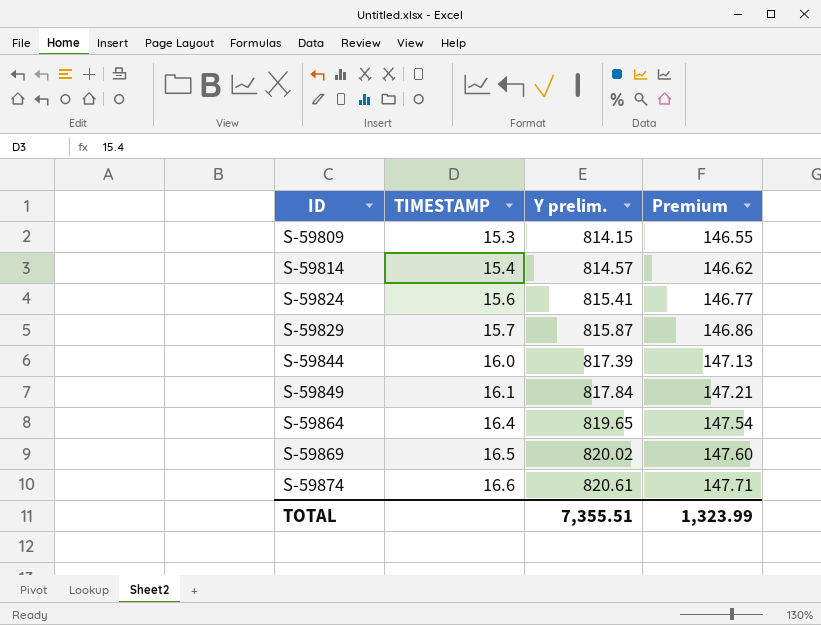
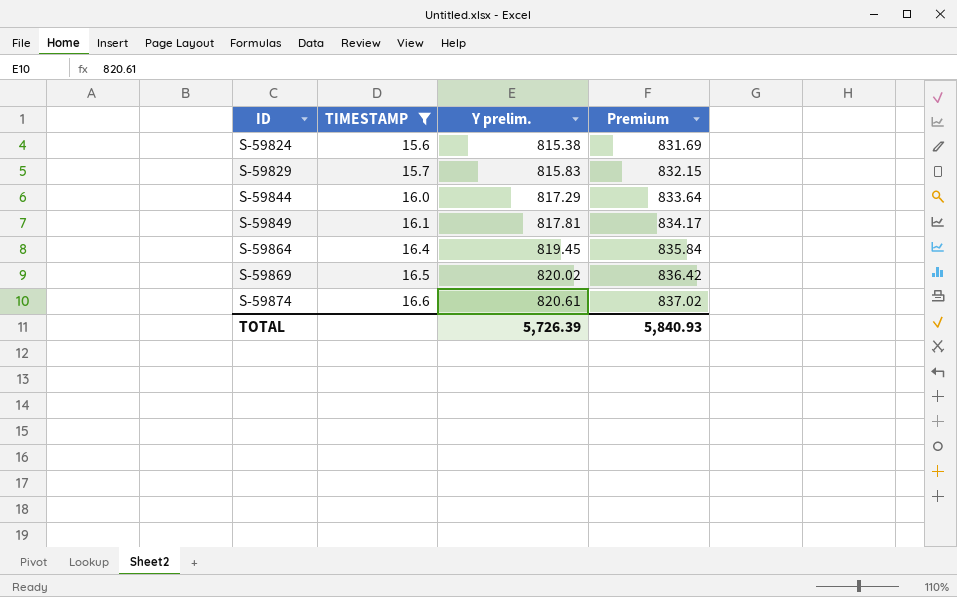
filter: none -> TIMESTAMP >= 15.6
column Premium | formula: [Y prelim.] * 0.18 -> [Y prelim.] * 1.02
S-59824 | Y prelim.: 815.41 -> 815.38
S-59829 | Y prelim.: 815.87 -> 815.83
S-59844 | Y prelim.: 817.39 -> 817.29
S-59849 | Y prelim.: 817.84 -> 817.81
S-59864 | Y prelim.: 819.65 -> 819.45
TOTAL | Y prelim.: 7,355.51 -> 5,726.39
TOTAL | Premium: 1,323.99 -> 5,840.93

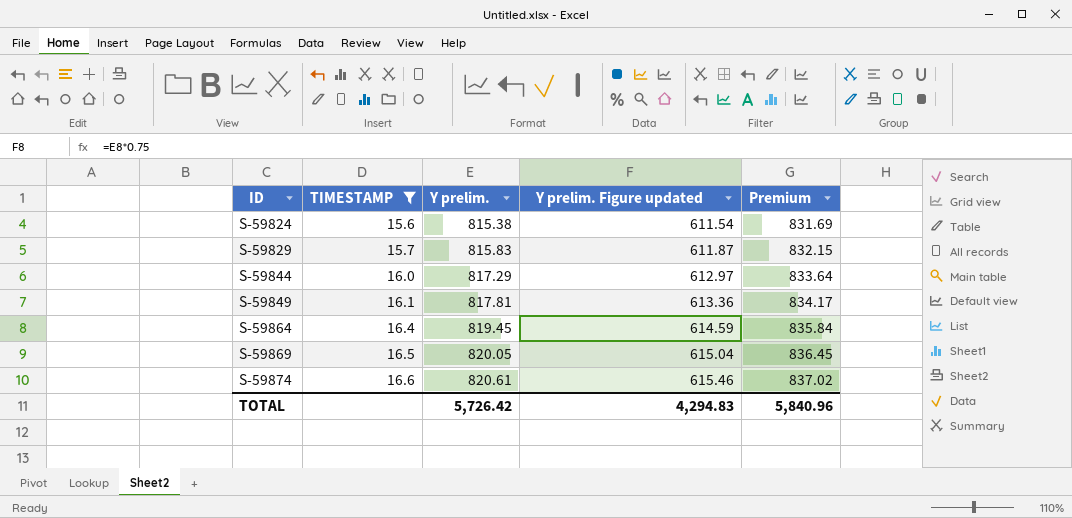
column Y prelim. Figure updated | formula: none -> [Y prelim.] * 0.75
S-59869 | Y prelim.: 820.02 -> 820.05
S-59869 | Premium: 836.42 -> 836.45
TOTAL | Y prelim.: 5,726.39 -> 5,726.42
TOTAL | Premium: 5,840.93 -> 5,840.96

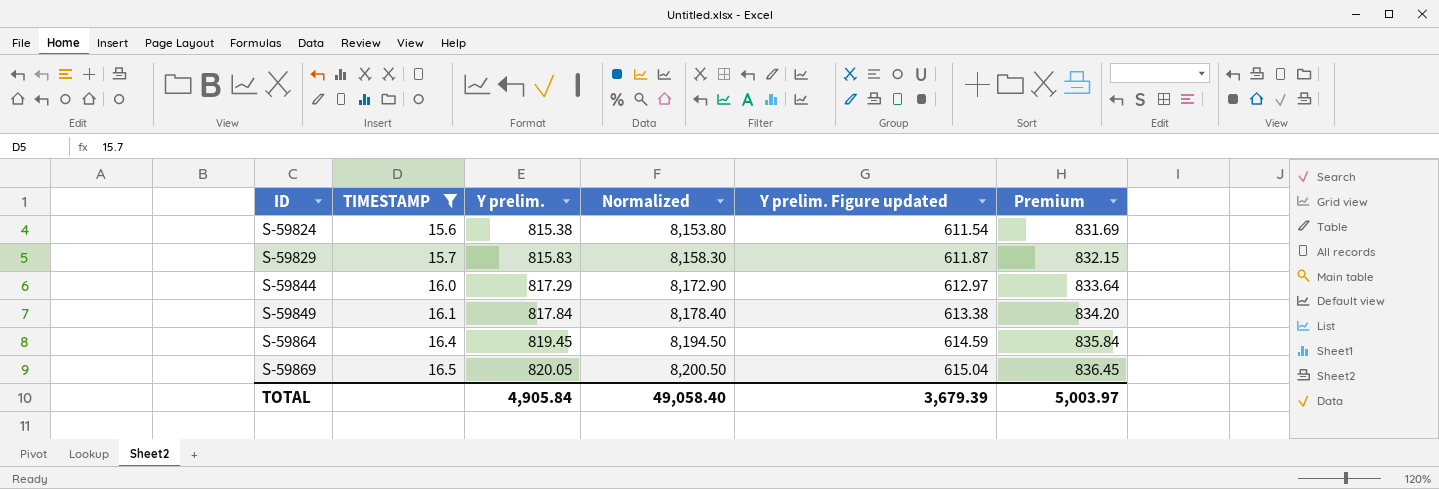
column Normalized | formula: none -> [Y prelim.] * 10
row S-59874: 16.6 | 820.61 | 615.46 | 837.02 -> none
S-59849 | Y prelim.: 817.81 -> 817.84
S-59849 | Y prelim. Figure updated: 613.36 -> 613.38
S-59849 | Premium: 834.17 -> 834.20
TOTAL | Y prelim.: 5,726.42 -> 4,905.84
TOTAL | Y prelim. Figure updated: 4,294.83 -> 3,679.39
TOTAL | Premium: 5,840.96 -> 5,003.97

